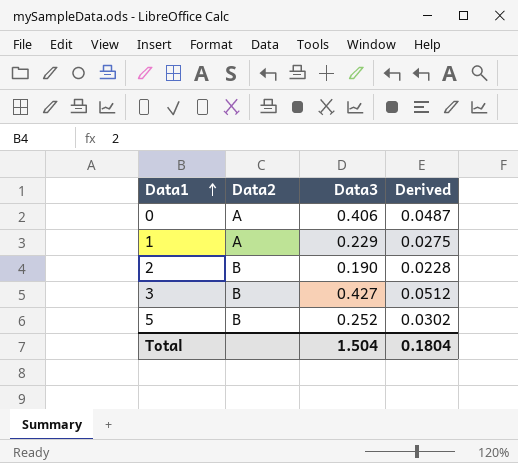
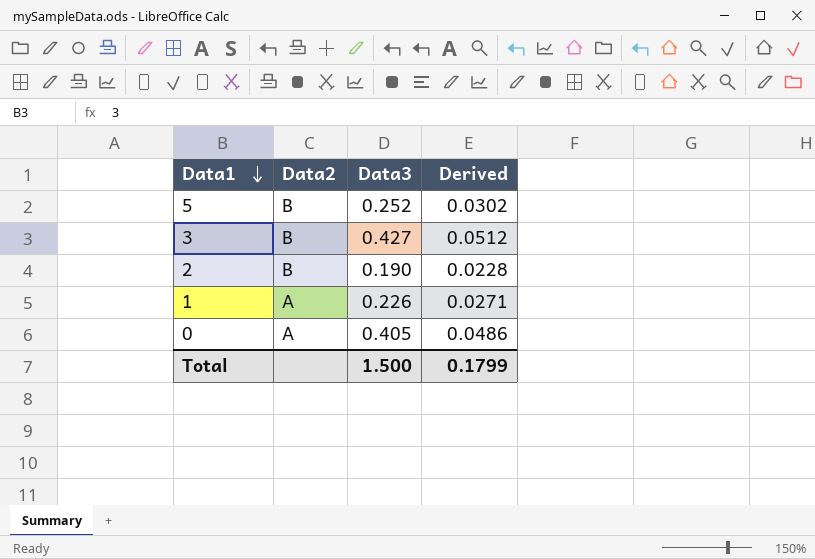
row order: Data1 ascending -> Data1 descending
1 | Data3: 0.229 -> 0.226
1 | Derived: 0.0275 -> 0.0271
0 | Data3: 0.406 -> 0.405
0 | Derived: 0.0487 -> 0.0486
Total | Data3: 1.504 -> 1.500
Total | Derived: 0.1804 -> 0.1799

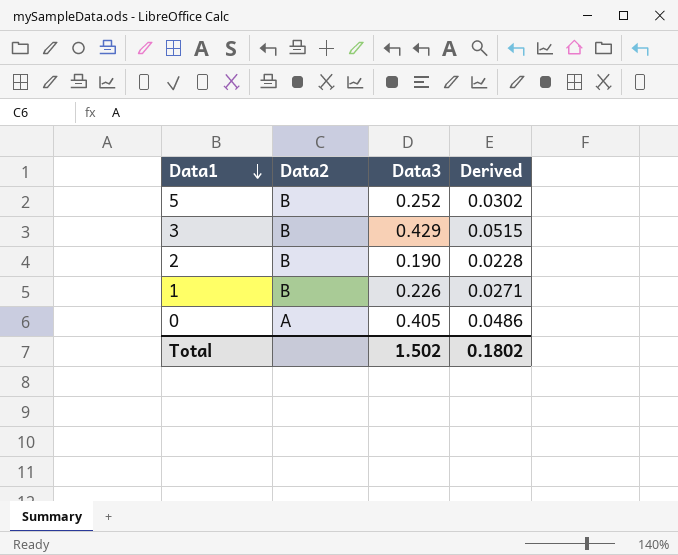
3 | Data3: 0.427 -> 0.429
3 | Derived: 0.0512 -> 0.0515
1 | Data2: A -> B
Total | Data3: 1.500 -> 1.502
Total | Derived: 0.1799 -> 0.1802

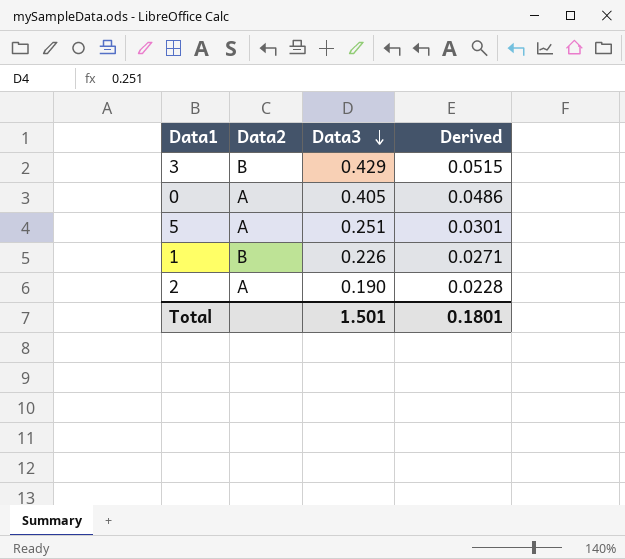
row order: Data1 descending -> Data3 descending
5 | Data2: B -> A
5 | Data3: 0.252 -> 0.251
5 | Derived: 0.0302 -> 0.0301
2 | Data2: B -> A
Total | Data3: 1.502 -> 1.501
Total | Derived: 0.1802 -> 0.1801

